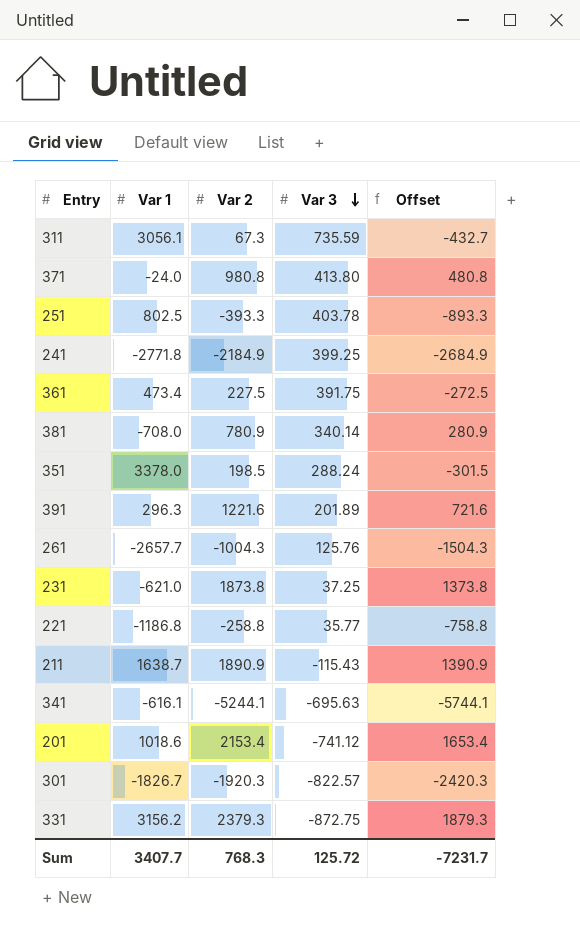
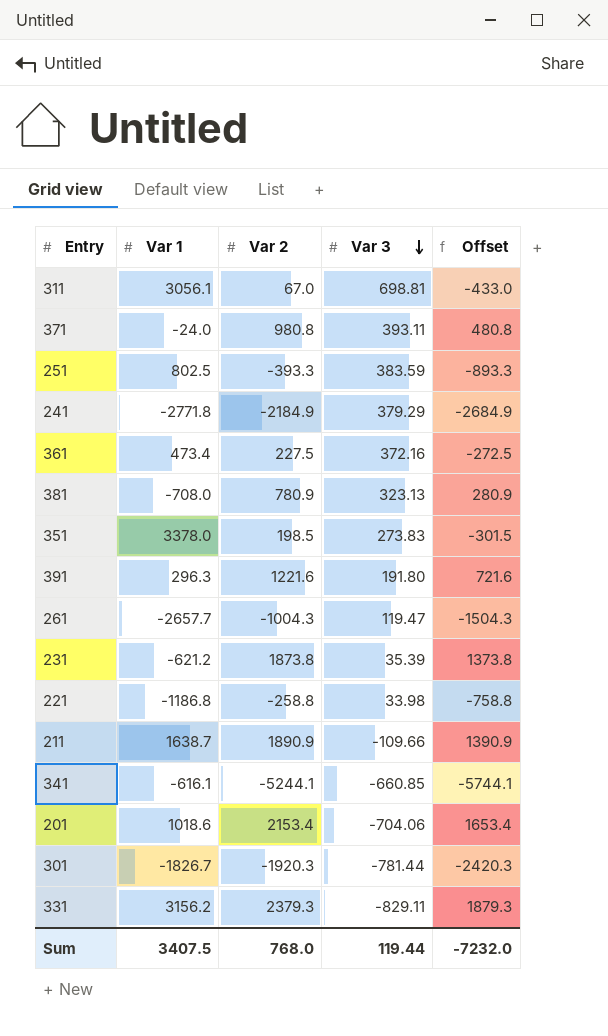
311 | Var 2: 67.3 -> 67.0
311 | Var 3: 735.59 -> 698.81
311 | Offset: -432.7 -> -433.0
371 | Var 3: 413.80 -> 393.11
251 | Var 3: 403.78 -> 383.59
241 | Var 3: 399.25 -> 379.29
361 | Var 3: 391.75 -> 372.16
381 | Var 3: 340.14 -> 323.13
351 | Var 3: 288.24 -> 273.83
391 | Var 3: 201.89 -> 191.80
261 | Var 3: 125.76 -> 119.47
231 | Var 1: -621.0 -> -621.2
231 | Var 3: 37.25 -> 35.39
221 | Var 3: 35.77 -> 33.98
211 | Var 3: -115.43 -> -109.66
341 | Var 3: -695.63 -> -660.85
201 | Var 3: -741.12 -> -704.06
301 | Var 3: -822.57 -> -781.44
331 | Var 3: -872.75 -> -829.11
Sum | Var 1: 3407.7 -> 3407.5
Sum | Var 2: 768.3 -> 768.0
Sum | Var 3: 125.72 -> 119.44
Sum | Offset: -7231.7 -> -7232.0

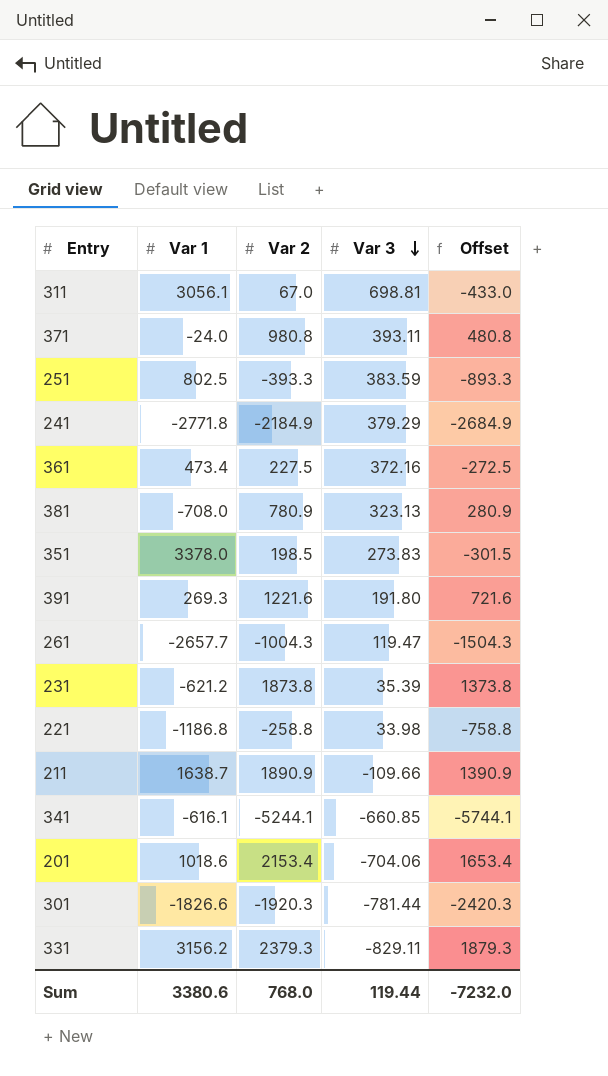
391 | Var 1: 296.3 -> 269.3
301 | Var 1: -1826.7 -> -1826.6
Sum | Var 1: 3407.5 -> 3380.6

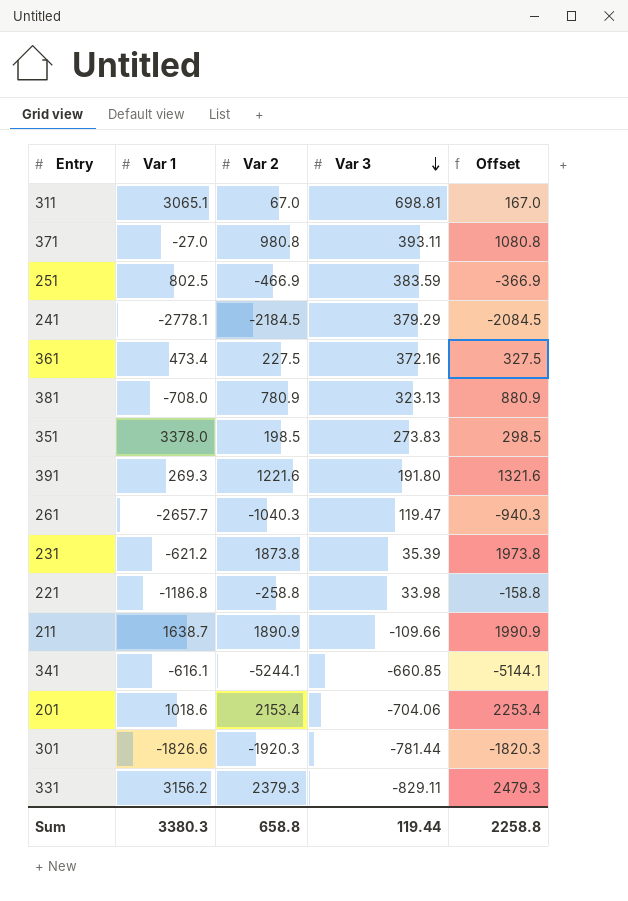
column Offset | formula: [Var 2] - 500 -> [Var 2] + 100
311 | Var 1: 3056.1 -> 3065.1
371 | Var 1: -24.0 -> -27.0
251 | Var 2: -393.3 -> -466.9
241 | Var 1: -2771.8 -> -2778.1
241 | Var 2: -2184.9 -> -2184.5
261 | Var 2: -1004.3 -> -1040.3
Sum | Var 1: 3380.6 -> 3380.3
Sum | Var 2: 768.0 -> 658.8
Sum | Offset: -7232.0 -> 2258.8

